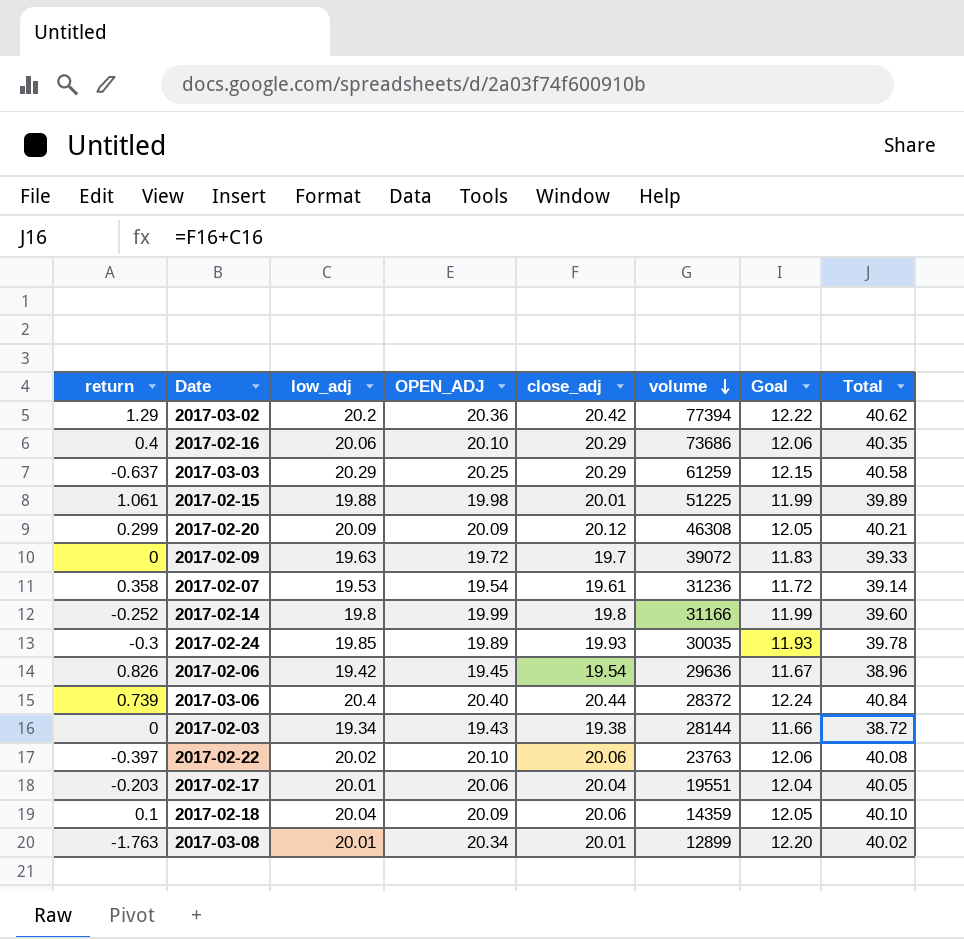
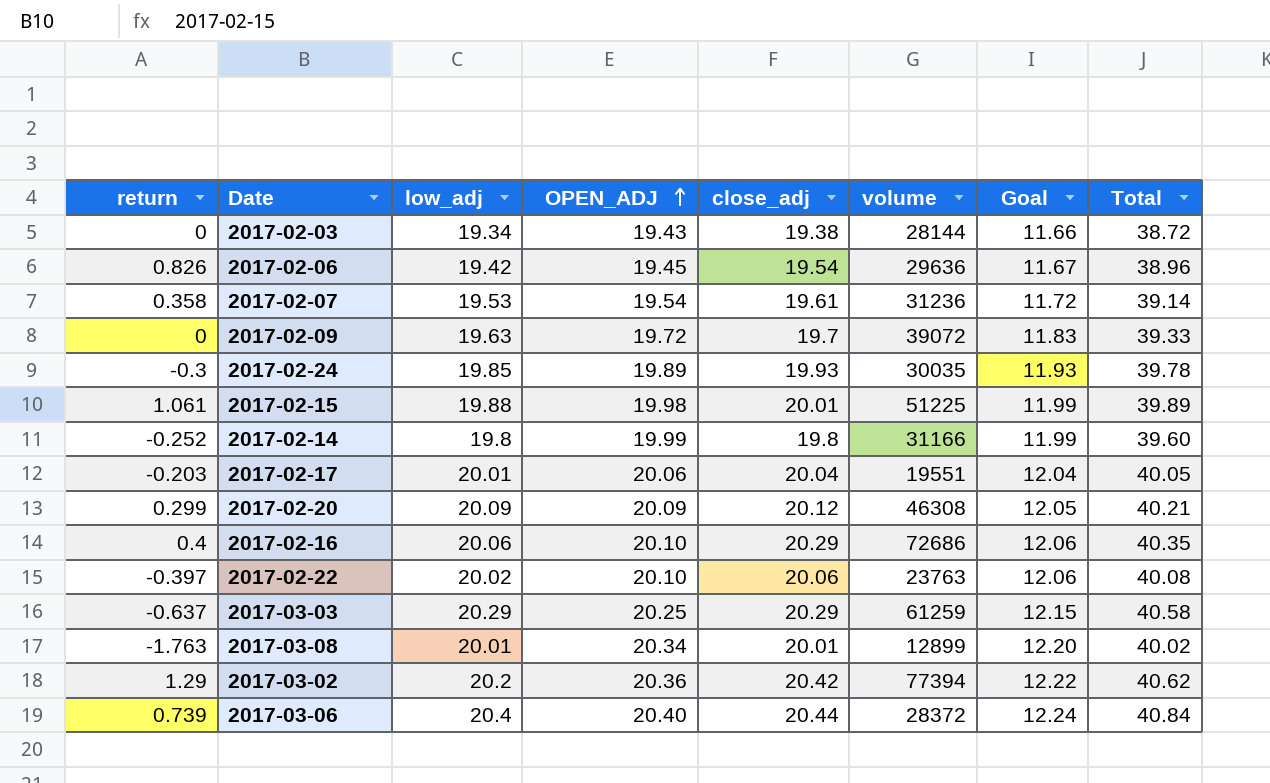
row order: volume descending -> OPEN_ADJ ascending
row 2017-02-18: 0.1 | 20.04 | 20.09 | 20.06 | 14359 | 12.05 | 40.10 -> none
2017-02-16 | volume: 73686 -> 72686

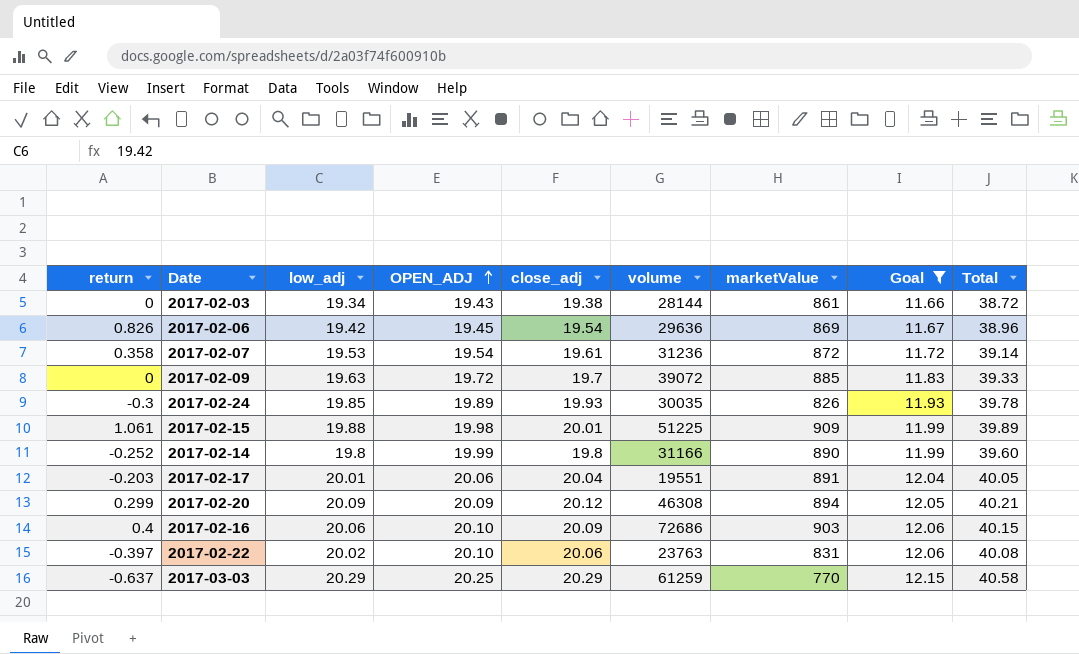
filter: none -> Goal <= 12.15
column marketValue | position: none -> 7
2017-02-16 | close_adj: 20.29 -> 20.09
2017-02-16 | Total: 40.35 -> 40.15

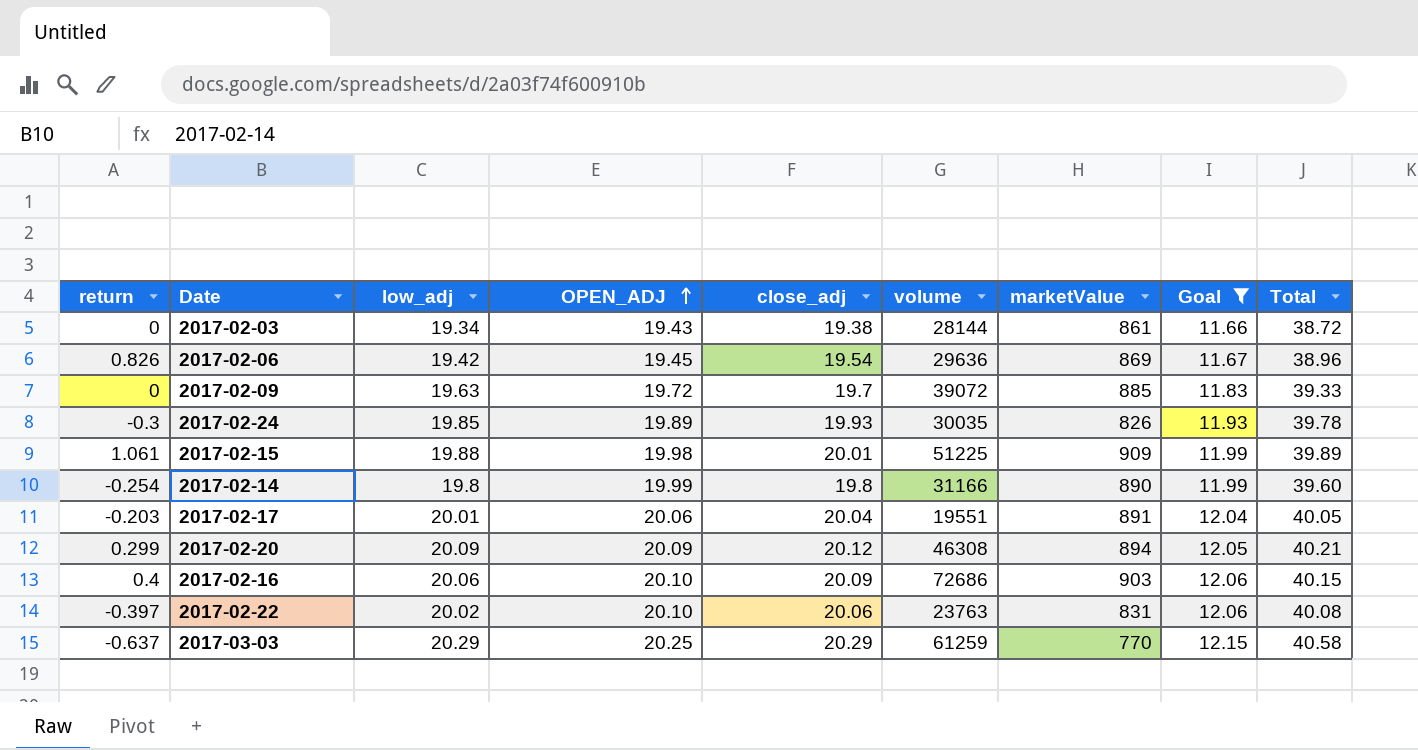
row 2017-02-07: 0.358 | 19.53 | 19.54 | 19.61 | 31236 | 872 | 11.72 | 39.14 -> none
2017-02-14 | return: -0.252 -> -0.254

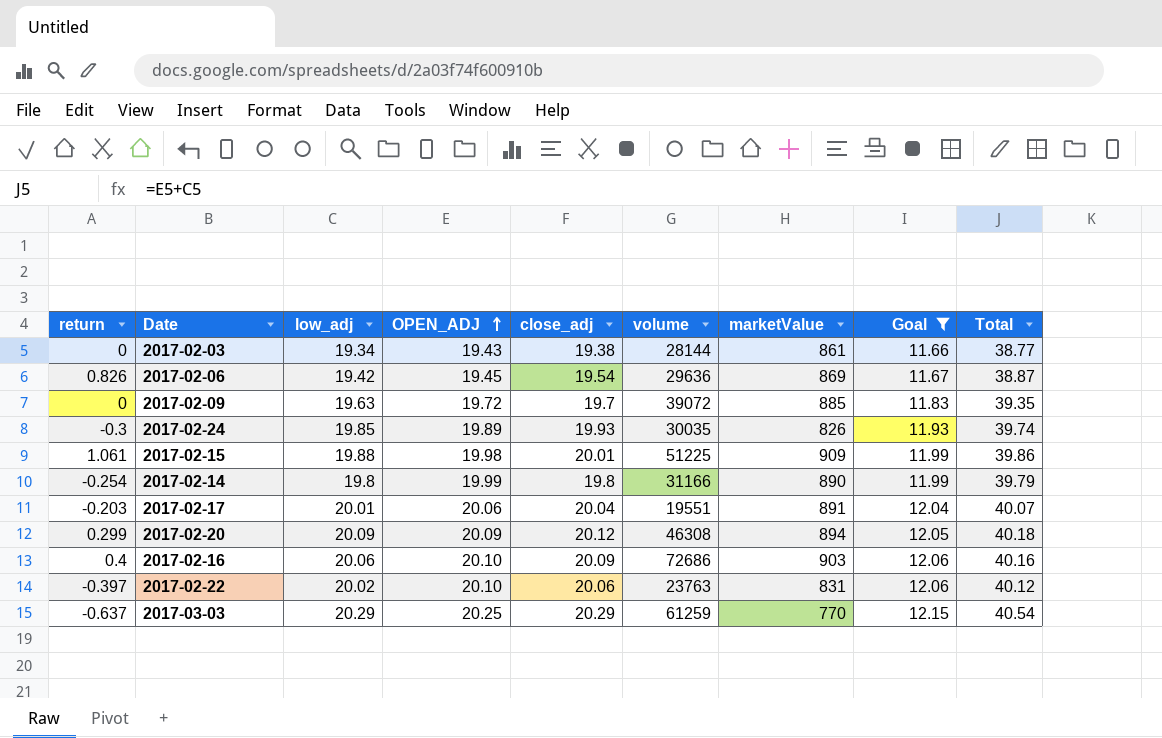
column Total | formula: [low_adj] + [close_adj] -> [low_adj] + [OPEN_ADJ]

